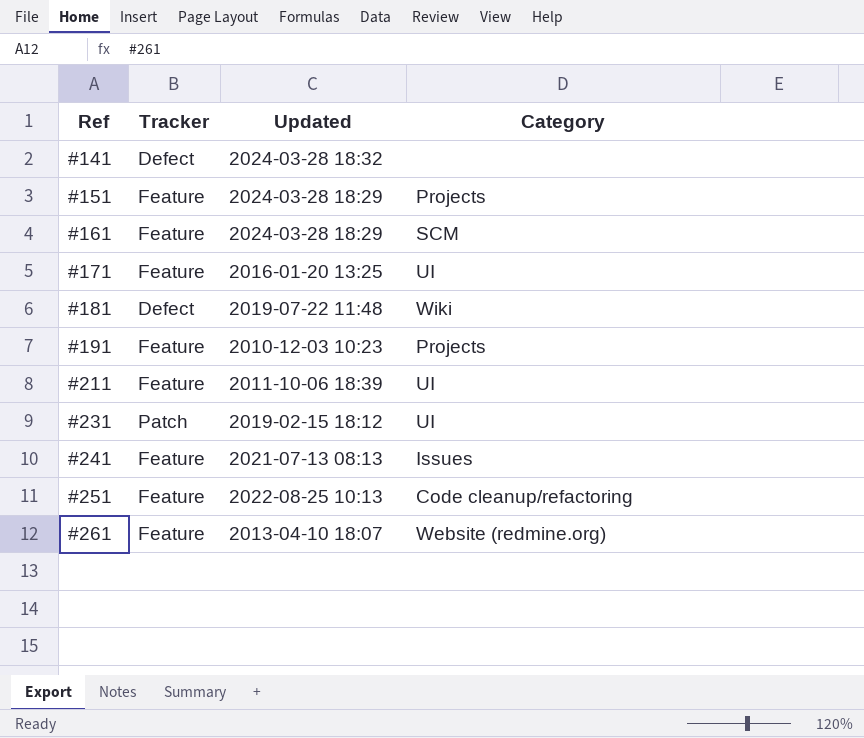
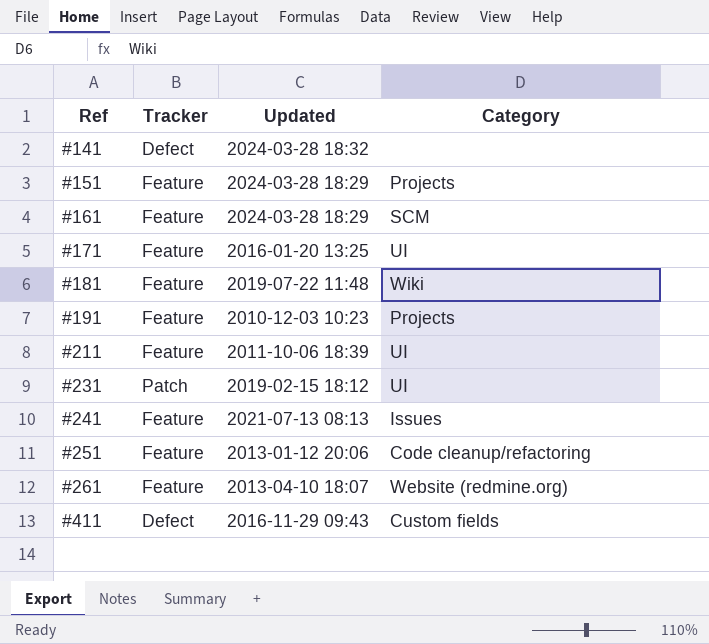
#181 | Tracker: Defect -> Feature
#251 | Updated: 2022-08-25 10:13 -> 2013-01-12 20:06
row #411: none -> Defect | 2016-11-29 09:43 | Custom fields

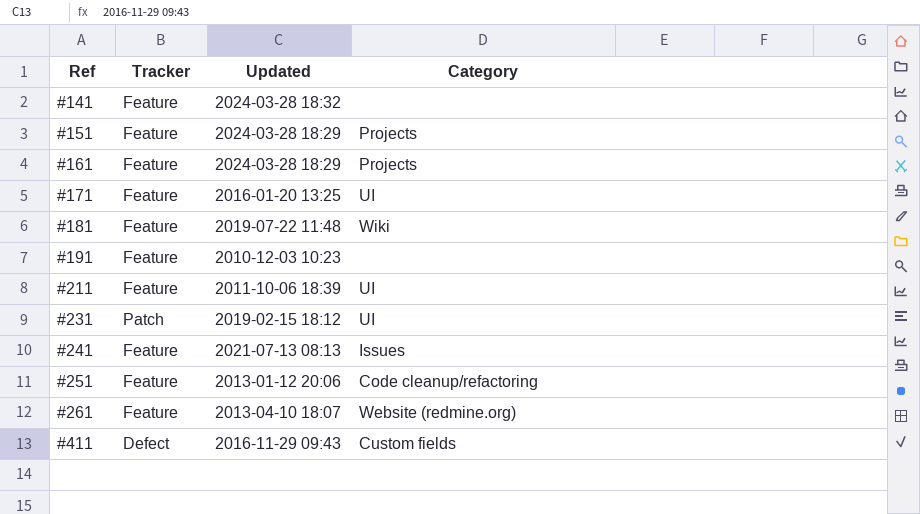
#141 | Tracker: Defect -> Feature
#161 | Category: SCM -> Projects
#191 | Category: Projects -> none

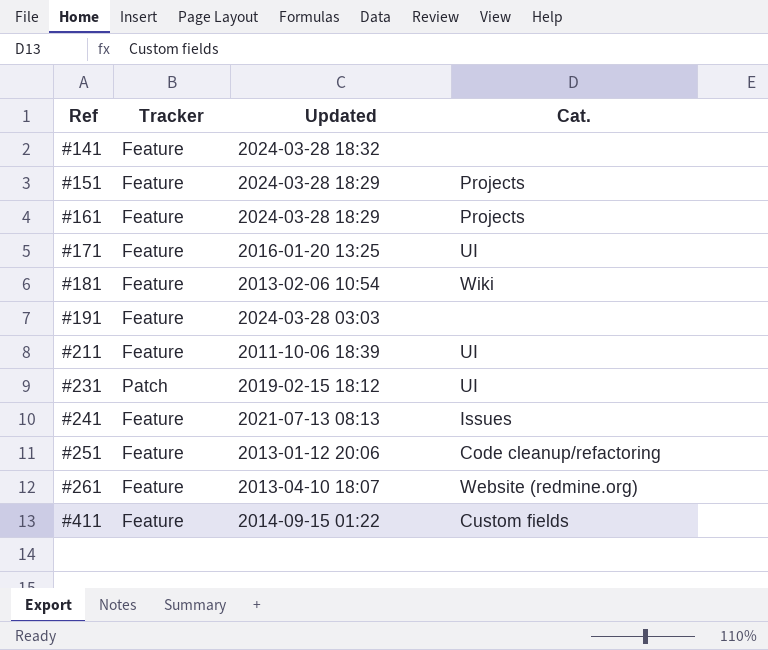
column name: Category -> Cat.
#181 | Updated: 2019-07-22 11:48 -> 2013-02-06 10:54
#191 | Updated: 2010-12-03 10:23 -> 2024-03-28 03:03
#411 | Tracker: Defect -> Feature
#411 | Updated: 2016-11-29 09:43 -> 2014-09-15 01:22

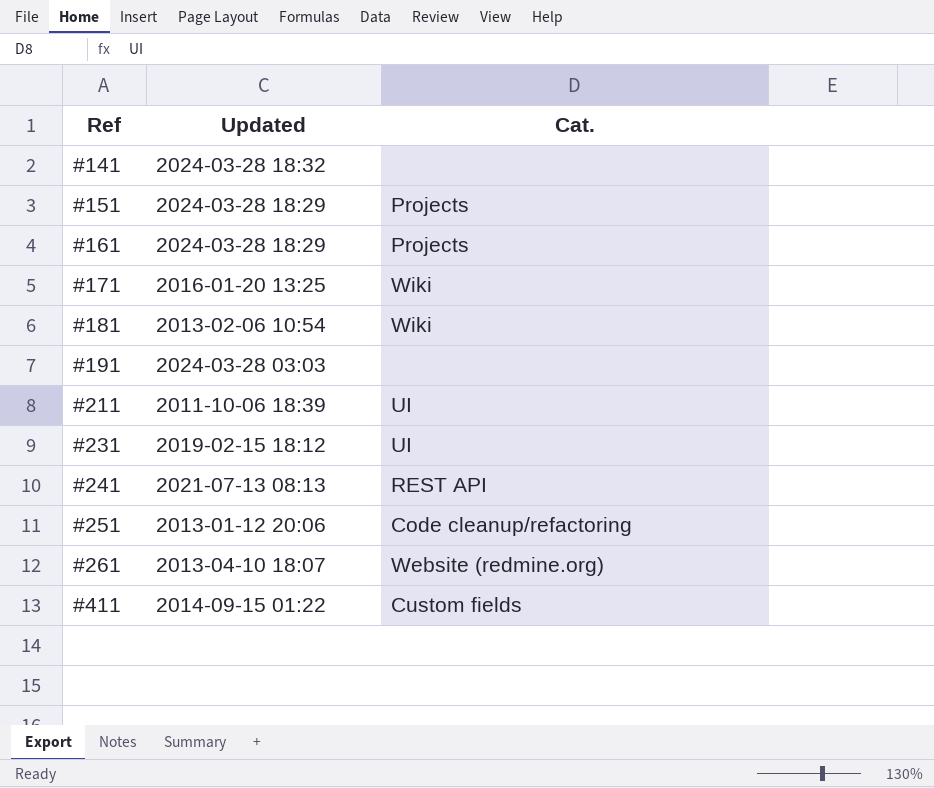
column Tracker | position: 2 -> none
#171 | Cat.: UI -> Wiki
#241 | Cat.: Issues -> REST API

